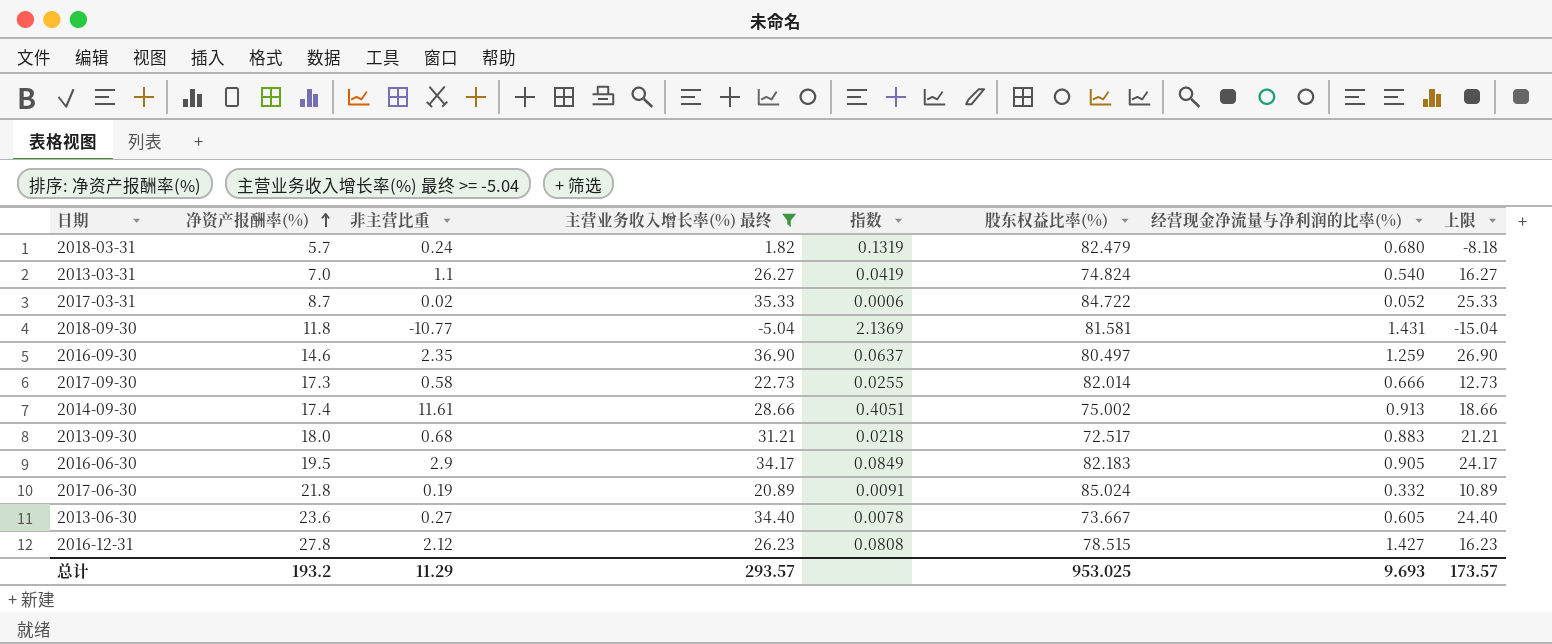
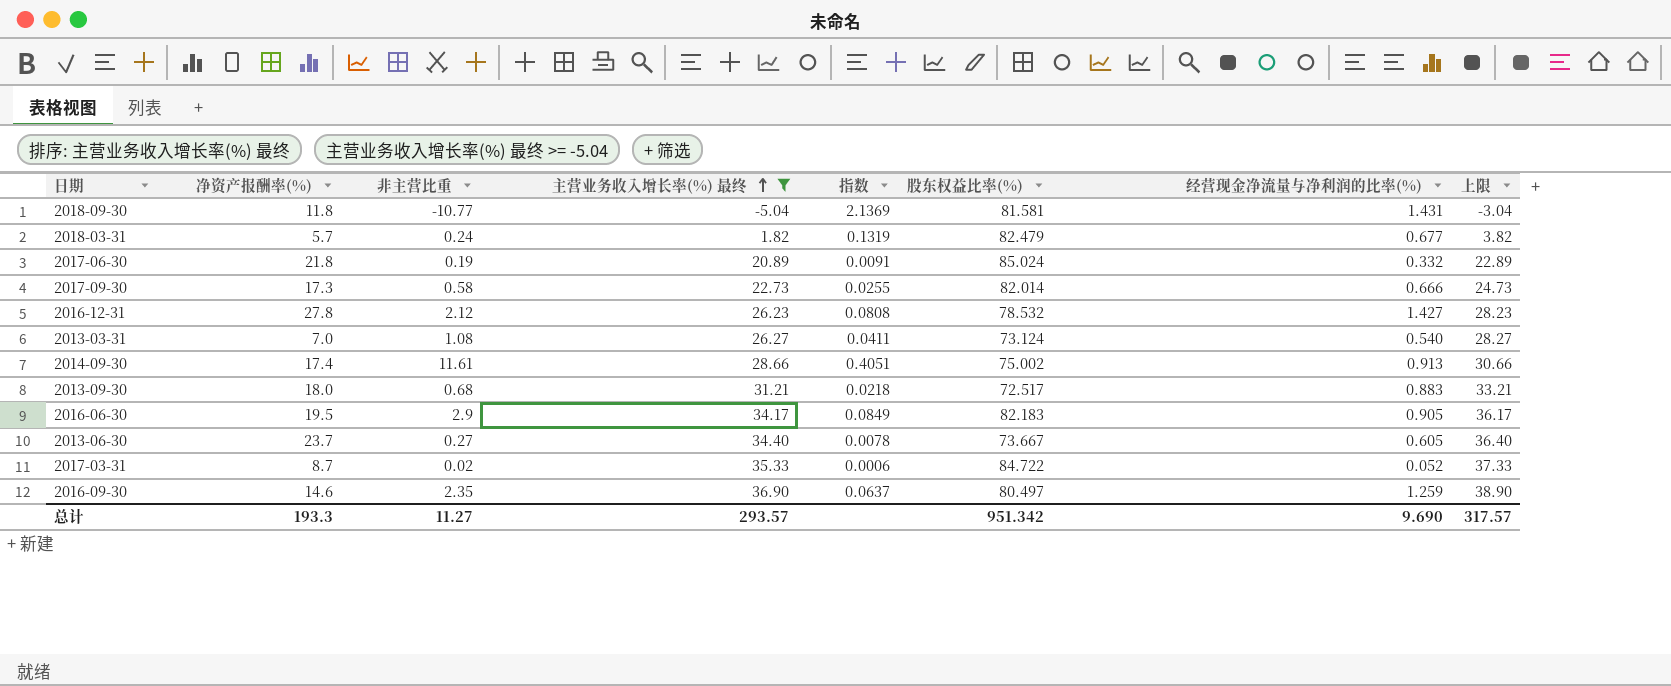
row order: 净资产报酬率(%) ascending -> 主营业务收入增长率(%) 最终 ascending
column 上限 | formula: [主营业务收入增长率(%) 最终] - 10 -> [主营业务收入增长率(%) 最终] + 2
2018-03-31 | 经营现金净流量与净利润的比率(%): 0.680 -> 0.677
2016-12-31 | 股东权益比率(%): 78.515 -> 78.532
2013-03-31 | 非主营比重: 1.1 -> 1.08
2013-03-31 | 指数: 0.0419 -> 0.0411
2013-03-31 | 股东权益比率(%): 74.824 -> 73.124
2013-06-30 | 净资产报酬率(%): 23.6 -> 23.7
总计 | 净资产报酬率(%): 193.2 -> 193.3
总计 | 非主营比重: 11.29 -> 11.27
总计 | 股东权益比率(%): 953.025 -> 951.342
总计 | 经营现金净流量与净利润的比率(%): 9.693 -> 9.690
总计 | 上限: 173.57 -> 317.57

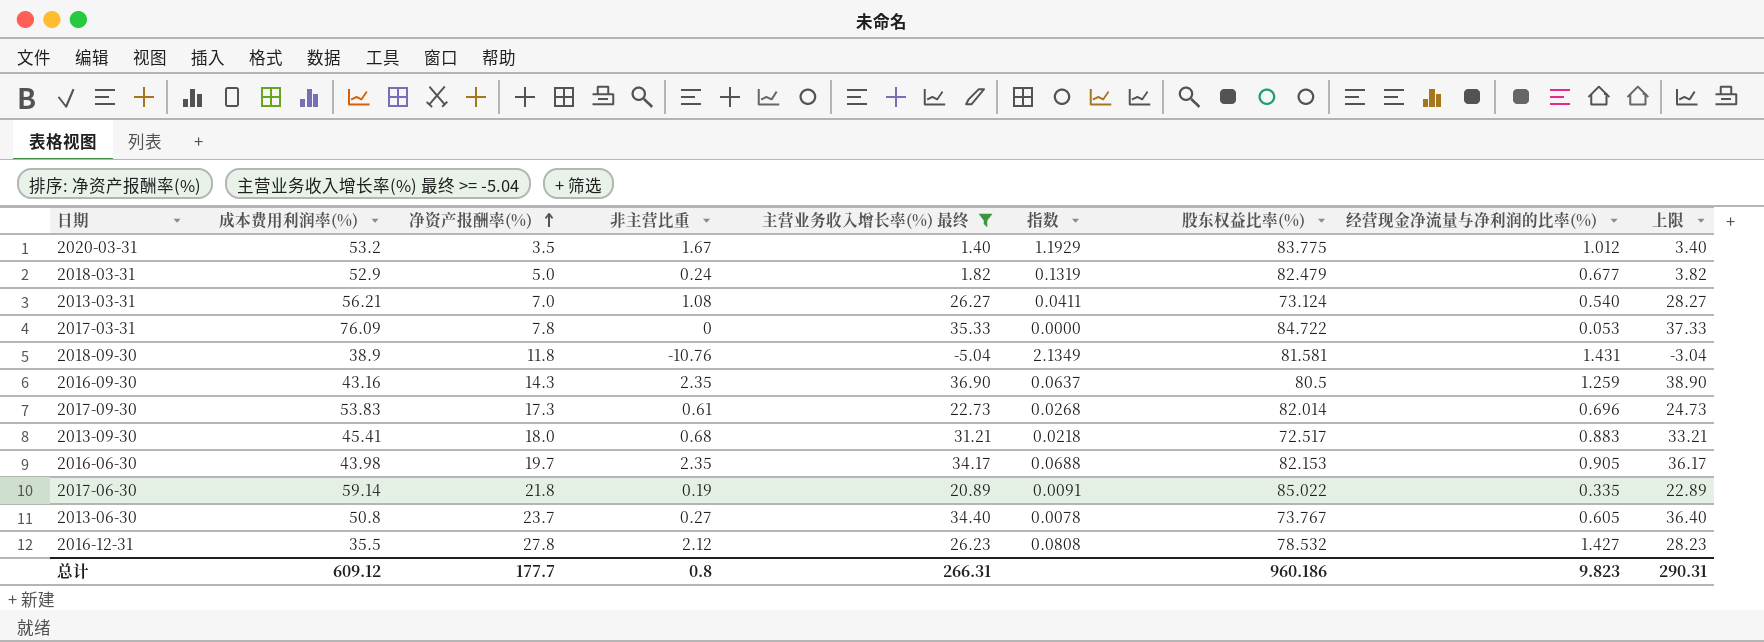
row order: 主营业务收入增长率(%) 最终 ascending -> 净资产报酬率(%) ascending
column 成本费用利润率(%) | position: none -> 2
row 2014-09-30: 17.4 | 11.61 | 28.66 | 0.4051 | 75.002 | 0.913 | 30.66 -> none
row 2020-03-31: none -> 53.2 | 3.5 | 1.67 | 1.40 | 1.1929 | 83.775 | 1.012 | 3.40
2018-03-31 | 净资产报酬率(%): 5.7 -> 5.0
2017-03-31 | 净资产报酬率(%): 8.7 -> 7.8
2017-03-31 | 非主营比重: 0.02 -> 0
2017-03-31 | 指数: 0.0006 -> 0.0000
2017-03-31 | 经营现金净流量与净利润的比率(%): 0.052 -> 0.053
2018-09-30 | 非主营比重: -10.77 -> -10.76
2018-09-30 | 指数: 2.1369 -> 2.1349
2016-09-30 | 净资产报酬率(%): 14.6 -> 14.3
2016-09-30 | 股东权益比率(%): 80.497 -> 80.5
2017-09-30 | 非主营比重: 0.58 -> 0.61
2017-09-30 | 指数: 0.0255 -> 0.0268
2017-09-30 | 经营现金净流量与净利润的比率(%): 0.666 -> 0.696
2016-06-30 | 净资产报酬率(%): 19.5 -> 19.7
2016-06-30 | 非主营比重: 2.9 -> 2.35
2016-06-30 | 指数: 0.0849 -> 0.0688
2016-06-30 | 股东权益比率(%): 82.183 -> 82.153
2017-06-30 | 股东权益比率(%): 85.024 -> 85.022
2017-06-30 | 经营现金净流量与净利润的比率(%): 0.332 -> 0.335
2013-06-30 | 股东权益比率(%): 73.667 -> 73.767
总计 | 净资产报酬率(%): 193.3 -> 177.7
总计 | 非主营比重: 11.27 -> 0.8
总计 | 主营业务收入增长率(%) 最终: 293.57 -> 266.31
总计 | 股东权益比率(%): 951.342 -> 960.186
总计 | 经营现金净流量与净利润的比率(%): 9.690 -> 9.823
总计 | 上限: 317.57 -> 290.31

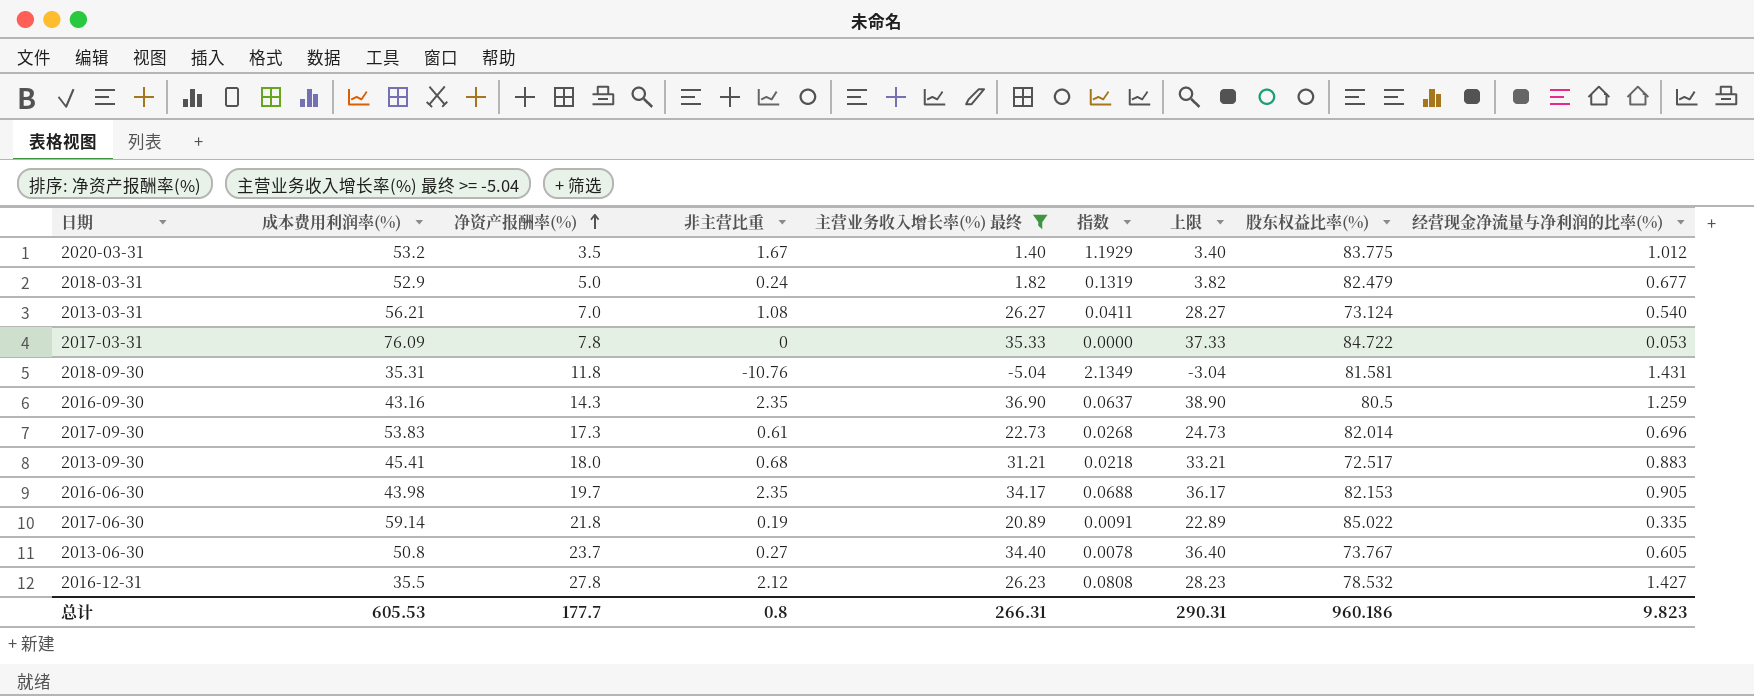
column 上限 | position: 9 -> 7
2018-09-30 | 成本费用利润率(%): 38.9 -> 35.31
总计 | 成本费用利润率(%): 609.12 -> 605.53

